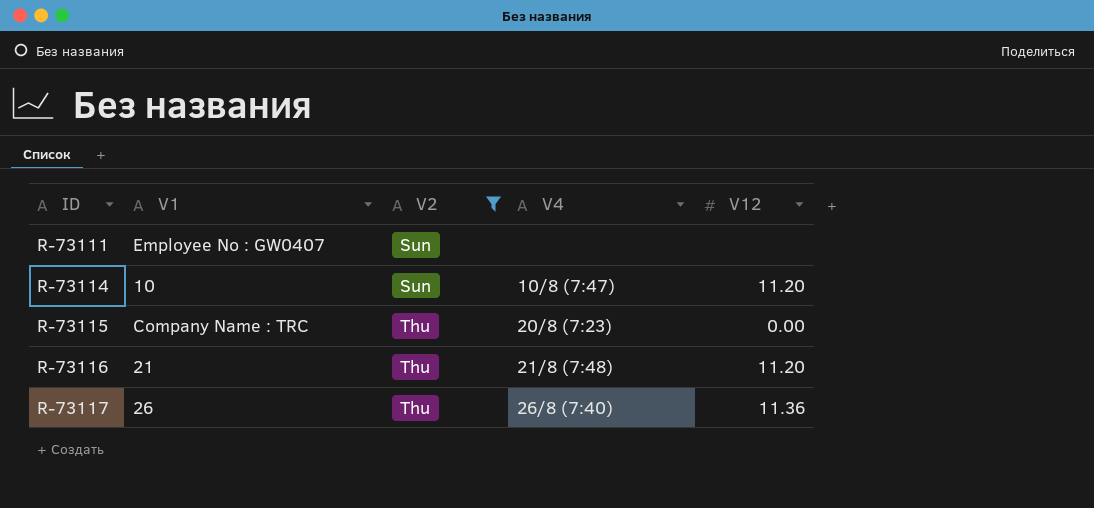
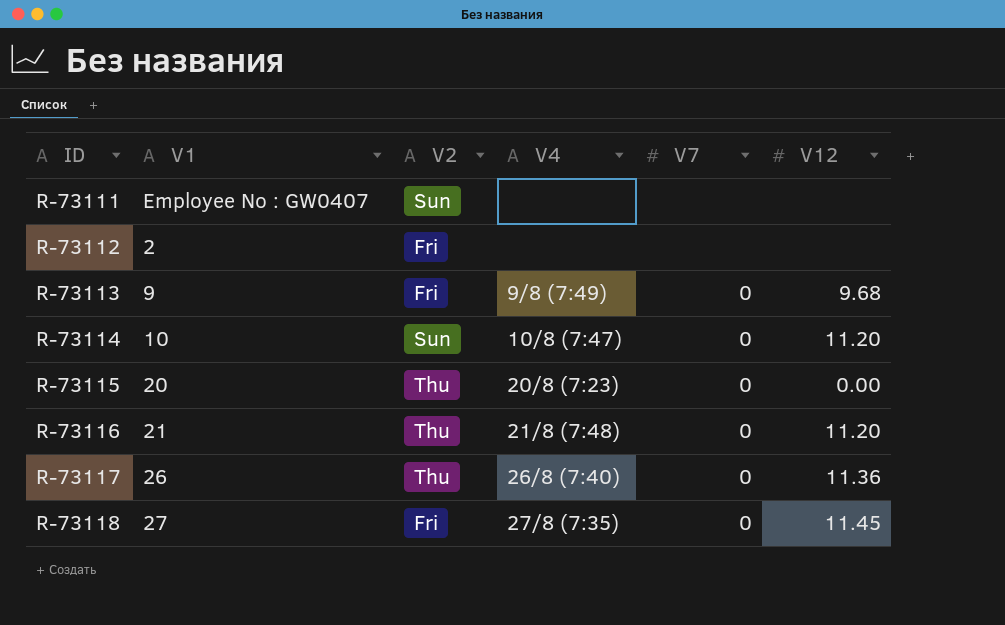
filter: V2 != Fri -> none
column V7 | position: none -> 5
R-73115 | V1: Company Name : TRC -> 20

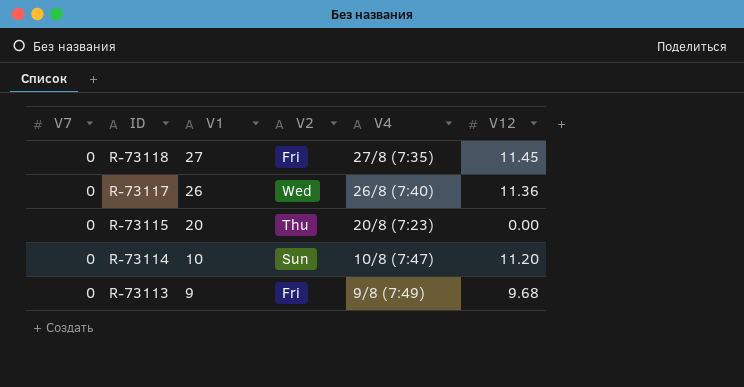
row order: ID ascending -> ID descending
column V7 | position: 5 -> 1
row R-73111: Employee No : GW0407 | Sun | none | none | none -> none
row R-73112: 2 | Fri | none | none | none -> none
row R-73116: 21 | Thu | 21/8 (7:48) | 0 | 11.20 -> none
R-73117 | V2: Thu -> Wed

